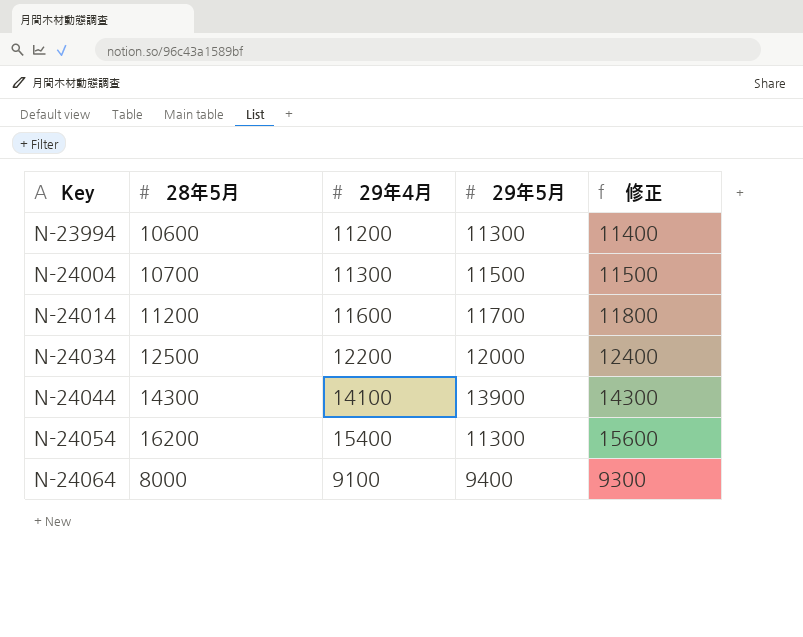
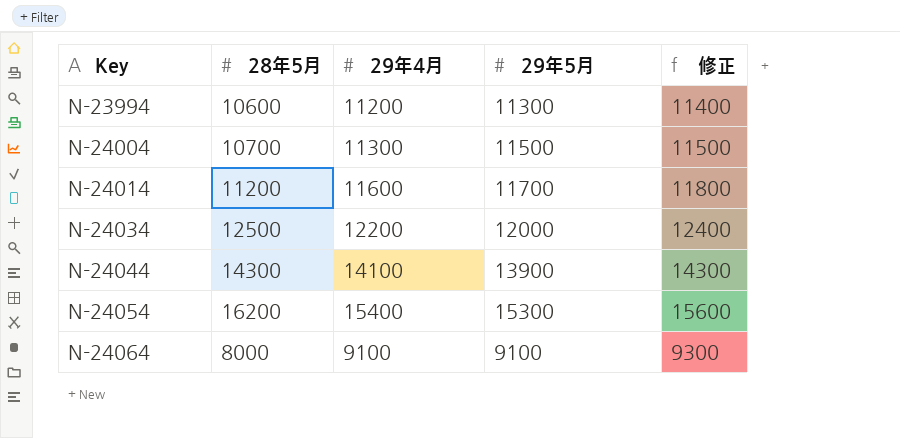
N-24054 | 29年5月: 11300 -> 15300
N-24064 | 29年5月: 9400 -> 9100

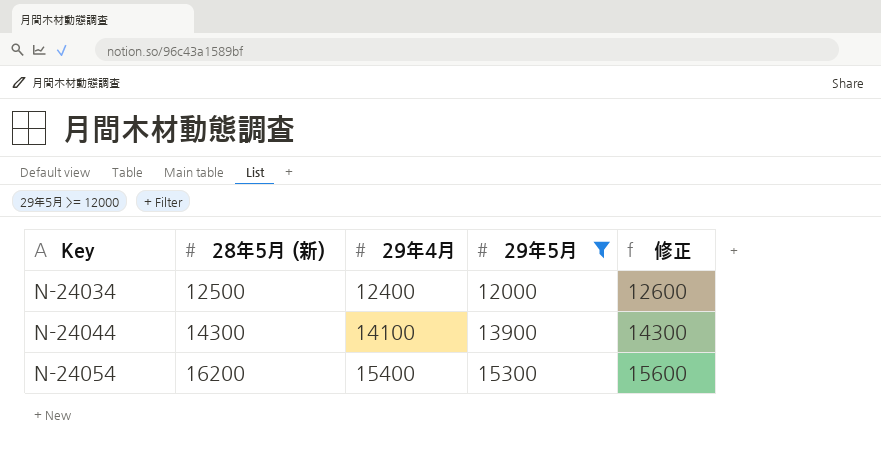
filter: none -> 29年5月 >= 12000
column name: 28年5月 -> 28年5月 (新)
N-24034 | 29年4月: 12200 -> 12400
N-24034 | 修正: 12400 -> 12600

